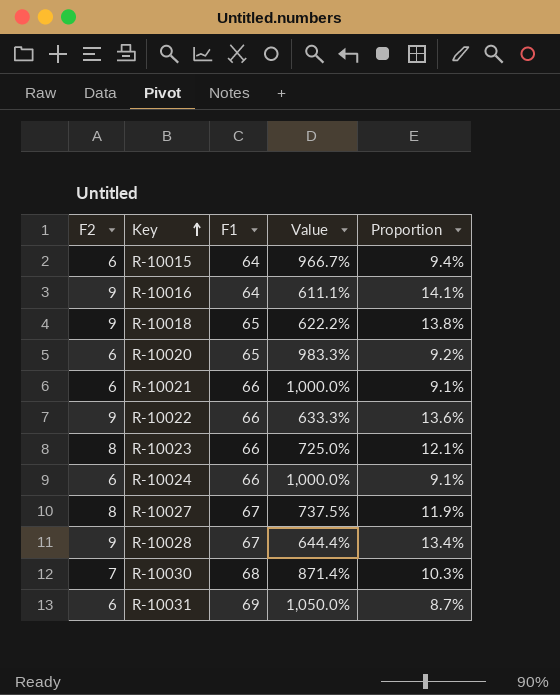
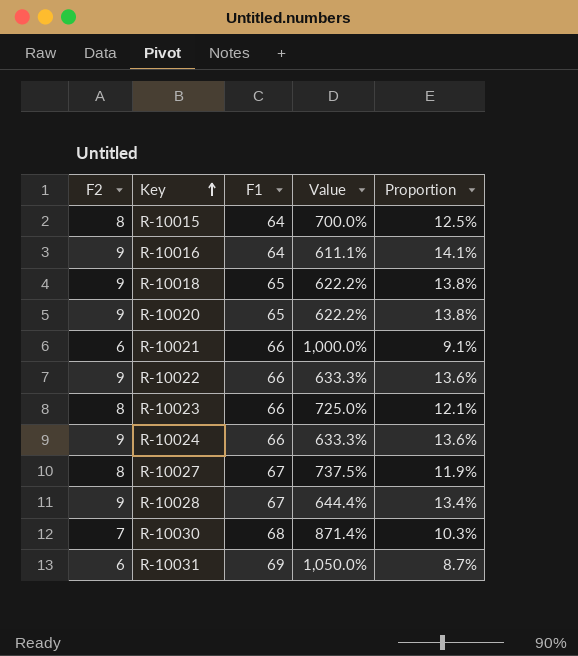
R-10015 | F2: 6 -> 8
R-10015 | Value: 966.7% -> 700.0%
R-10015 | Proportion: 9.4% -> 12.5%
R-10020 | F2: 6 -> 9
R-10020 | Value: 983.3% -> 622.2%
R-10020 | Proportion: 9.2% -> 13.8%
R-10024 | F2: 6 -> 9
R-10024 | Value: 1,000.0% -> 633.3%
R-10024 | Proportion: 9.1% -> 13.6%

